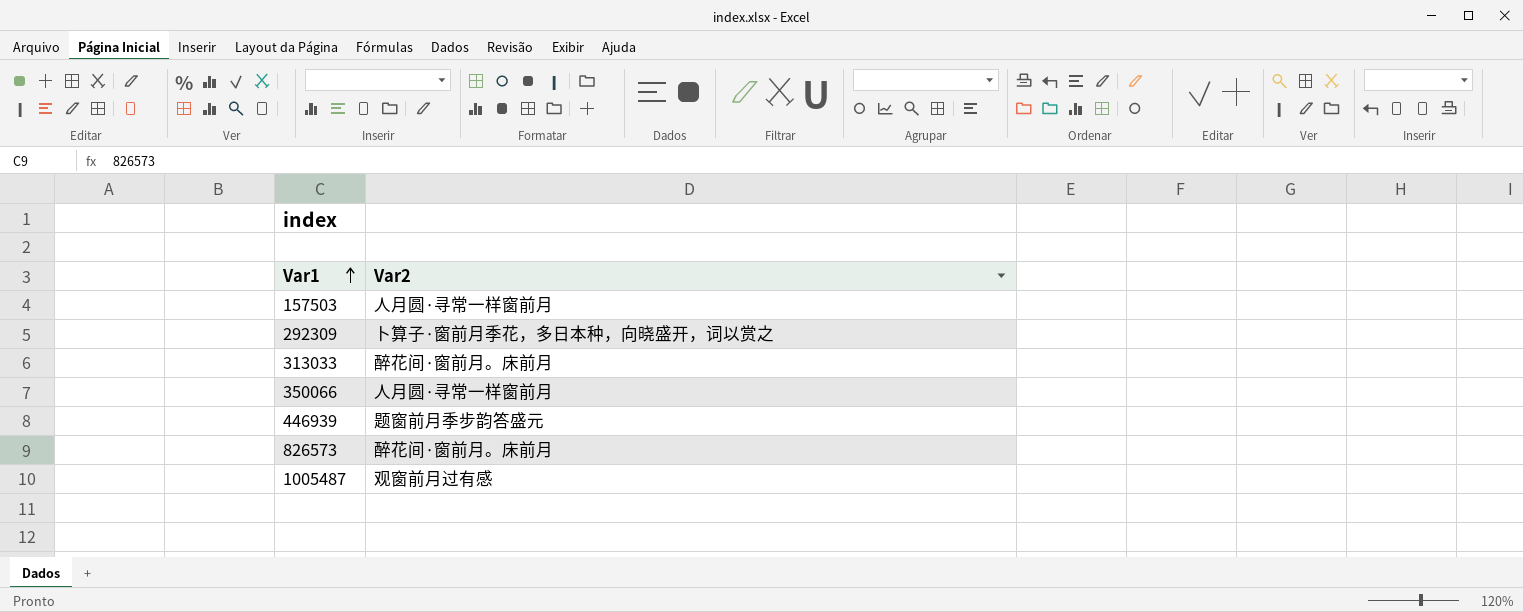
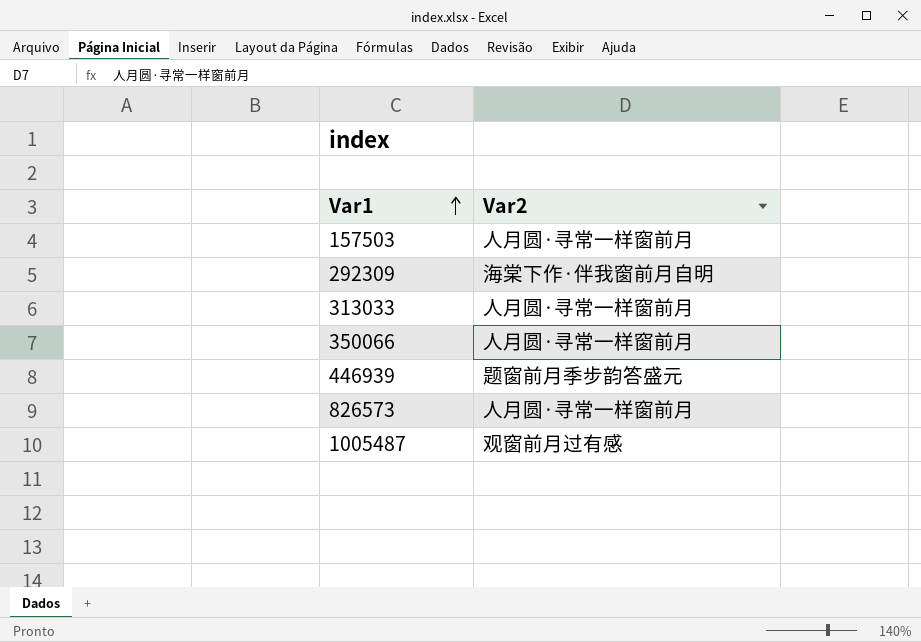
292309 | Var2: 卜算子·窗前月季花，多日本种，向晓盛开，词以赏之 -> 海棠下作·伴我窗前月自明
313033 | Var2: 醉花间·窗前月。床前月 -> 人月圆·寻常一样窗前月
826573 | Var2: 醉花间·窗前月。床前月 -> 人月圆·寻常一样窗前月

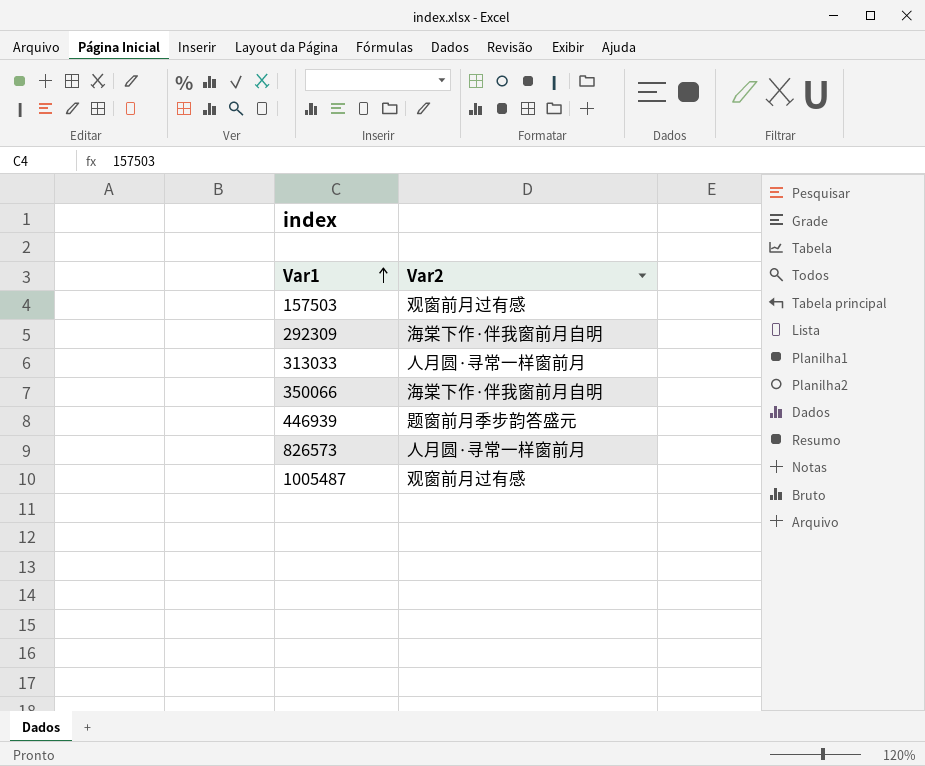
157503 | Var2: 人月圆·寻常一样窗前月 -> 观窗前月过有感
350066 | Var2: 人月圆·寻常一样窗前月 -> 海棠下作·伴我窗前月自明

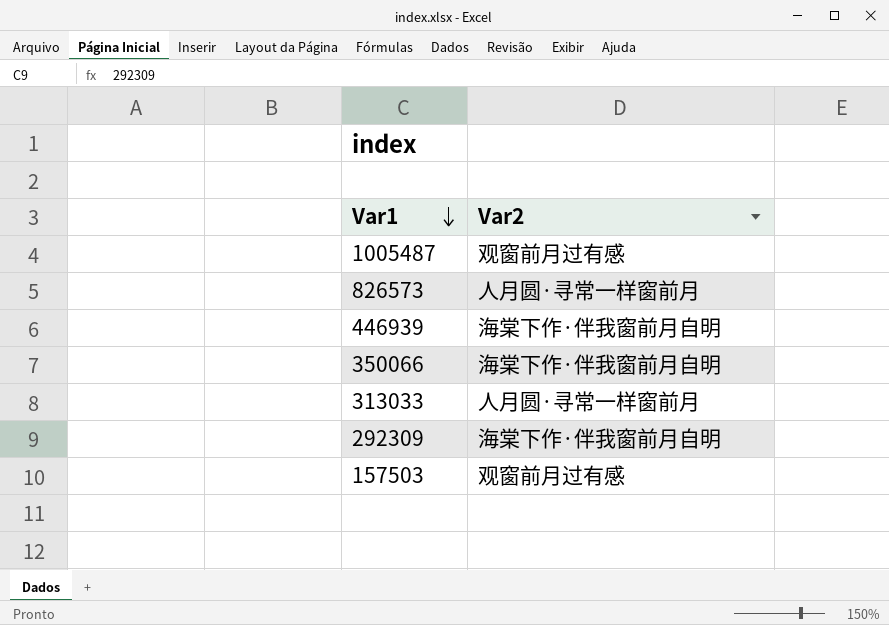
row order: Var1 ascending -> Var1 descending
446939 | Var2: 题窗前月季步韵答盛元 -> 海棠下作·伴我窗前月自明

